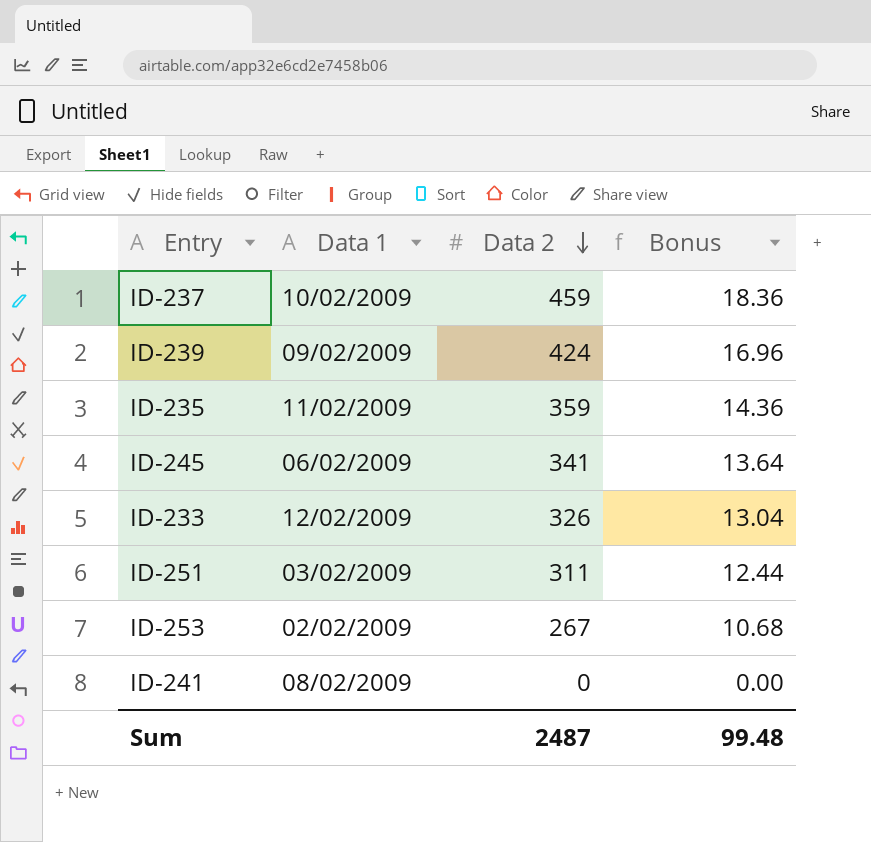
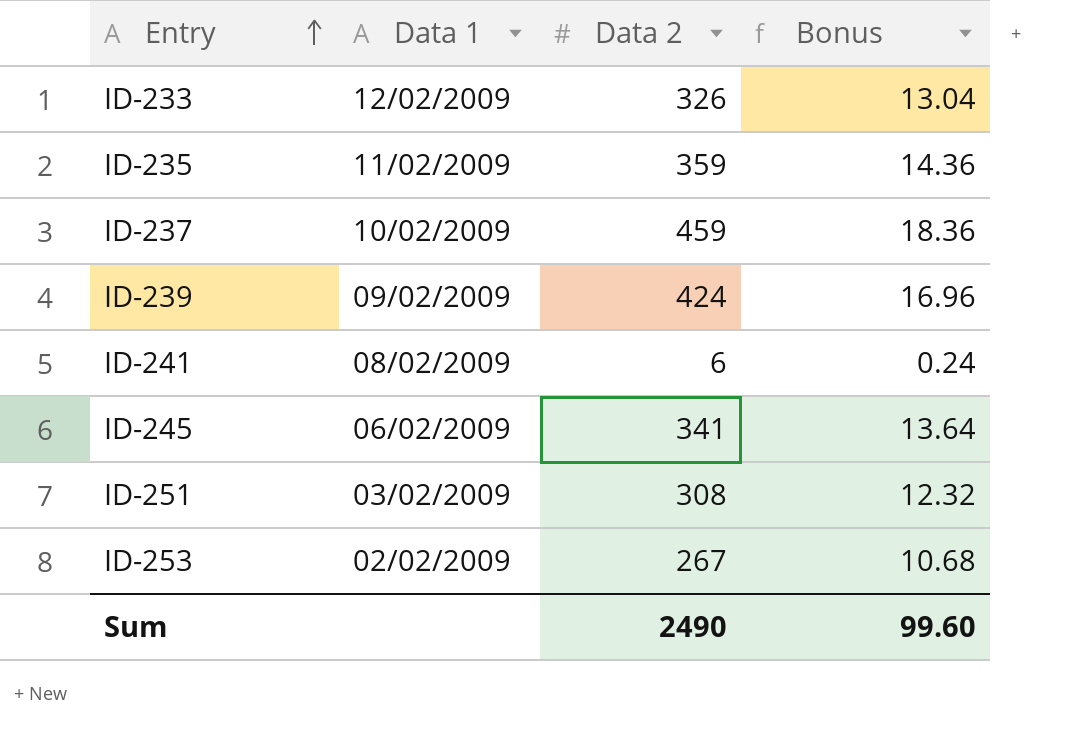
row order: Data 2 descending -> Entry ascending
ID-241 | Data 2: 0 -> 6
ID-241 | Bonus: 0.00 -> 0.24
ID-251 | Data 2: 311 -> 308
ID-251 | Bonus: 12.44 -> 12.32
Sum | Data 2: 2487 -> 2490
Sum | Bonus: 99.48 -> 99.60

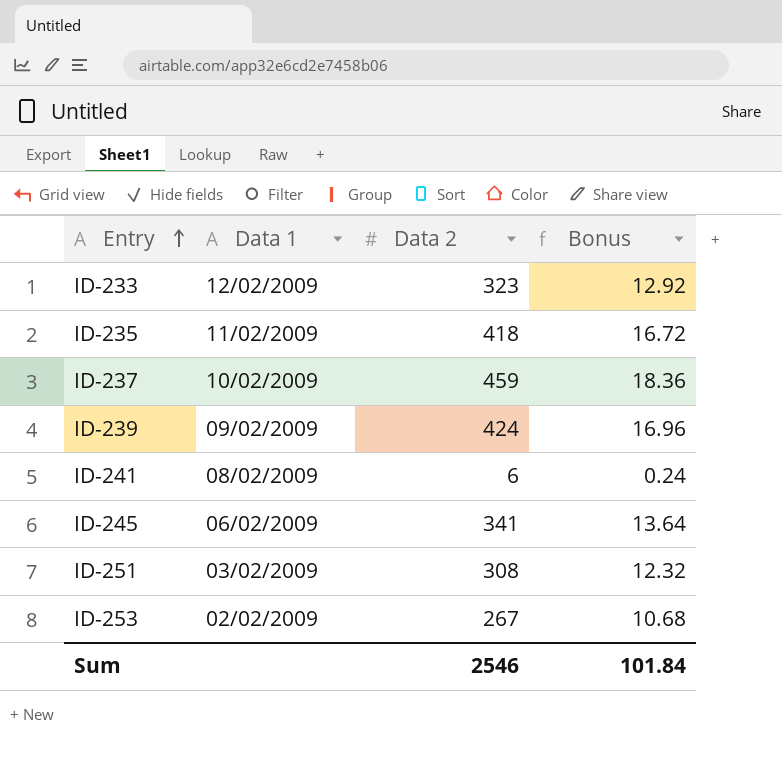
ID-233 | Data 2: 326 -> 323
ID-233 | Bonus: 13.04 -> 12.92
ID-235 | Data 2: 359 -> 418
ID-235 | Bonus: 14.36 -> 16.72
Sum | Data 2: 2490 -> 2546
Sum | Bonus: 99.60 -> 101.84

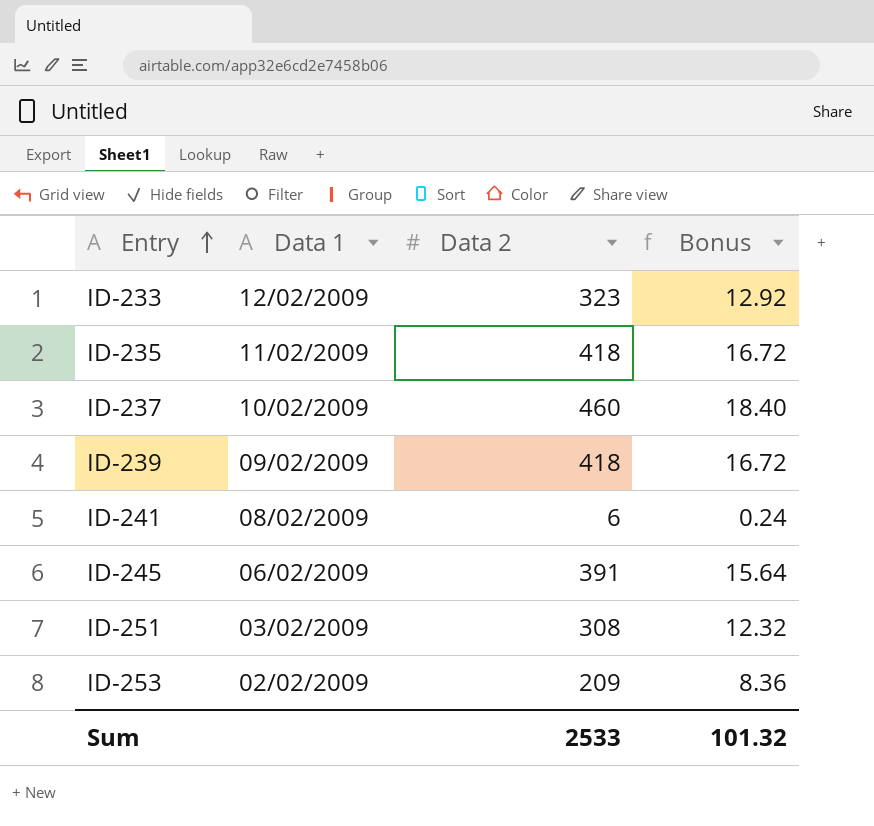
ID-237 | Data 2: 459 -> 460
ID-237 | Bonus: 18.36 -> 18.40
ID-239 | Data 2: 424 -> 418
ID-239 | Bonus: 16.96 -> 16.72
ID-245 | Data 2: 341 -> 391
ID-245 | Bonus: 13.64 -> 15.64
ID-253 | Data 2: 267 -> 209
ID-253 | Bonus: 10.68 -> 8.36
Sum | Data 2: 2546 -> 2533
Sum | Bonus: 101.84 -> 101.32

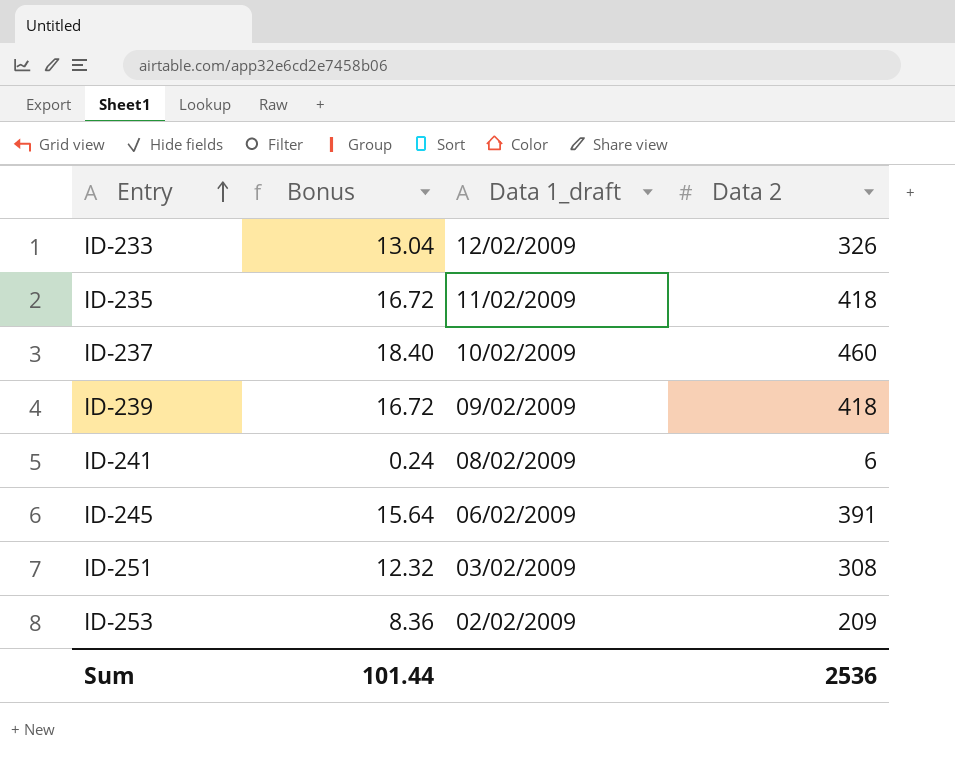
column Bonus | position: 4 -> 2
column name: Data 1 -> Data 1_draft
ID-233 | Bonus: 12.92 -> 13.04
ID-233 | Data 2: 323 -> 326
Sum | Bonus: 101.32 -> 101.44
Sum | Data 2: 2533 -> 2536

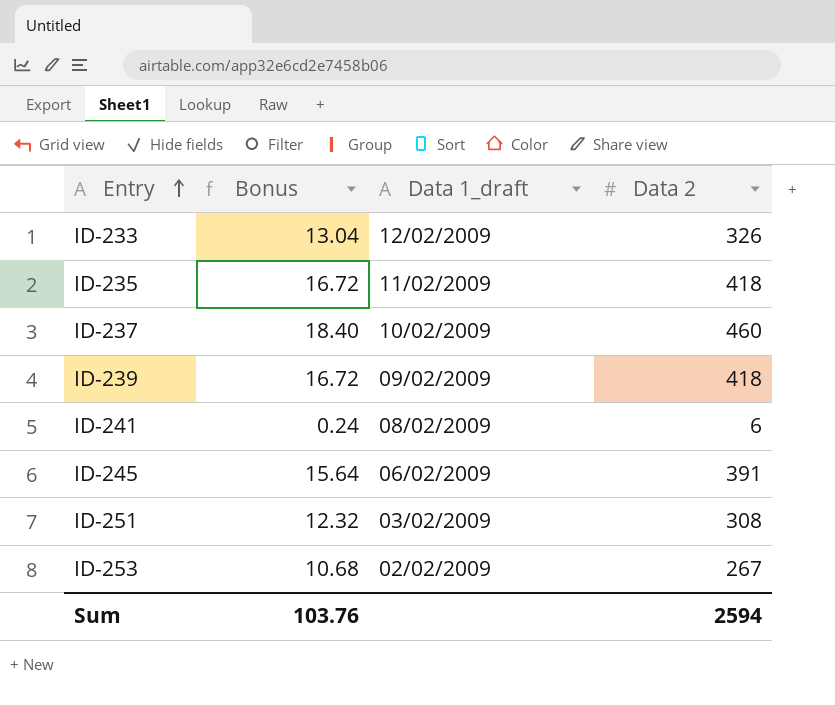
ID-253 | Bonus: 8.36 -> 10.68
ID-253 | Data 2: 209 -> 267
Sum | Bonus: 101.44 -> 103.76
Sum | Data 2: 2536 -> 2594

